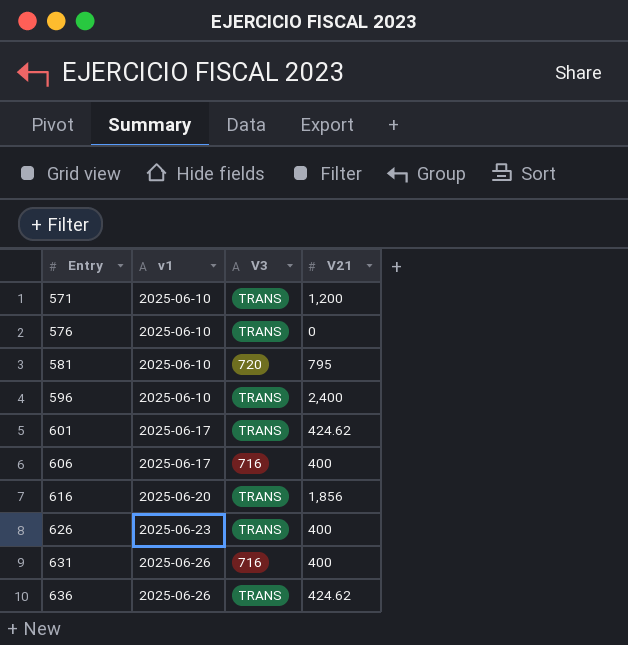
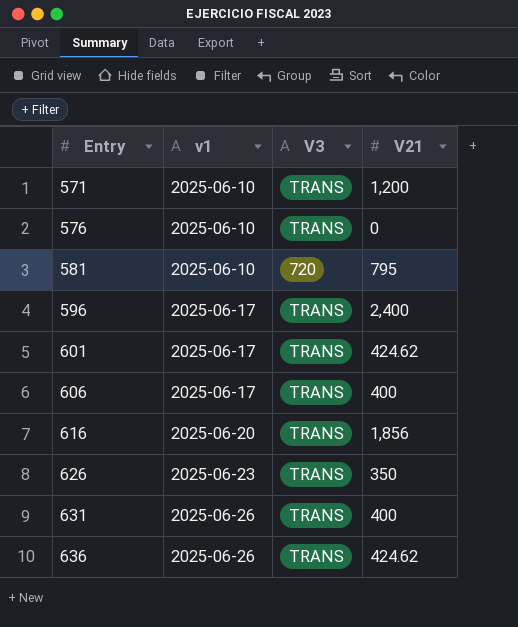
596 | v1: 2025-06-10 -> 2025-06-17
606 | V3: 716 -> TRANS
626 | V21: 400 -> 350
631 | V3: 716 -> TRANS

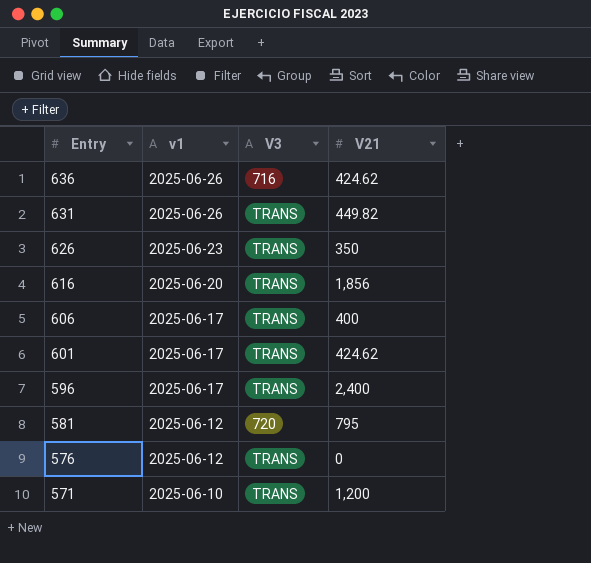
row order: Entry ascending -> Entry descending
636 | V3: TRANS -> 716
631 | V21: 400 -> 449.82
581 | v1: 2025-06-10 -> 2025-06-12
576 | v1: 2025-06-10 -> 2025-06-12

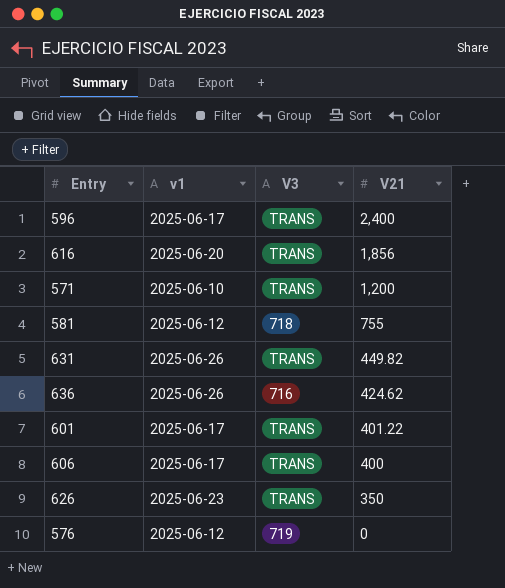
row order: Entry descending -> V21 descending
581 | V3: 720 -> 718
581 | V21: 795 -> 755
601 | V21: 424.62 -> 401.22
576 | V3: TRANS -> 719

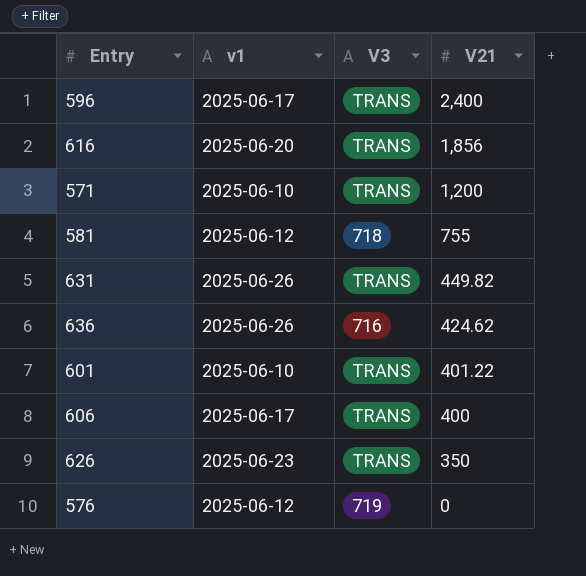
601 | v1: 2025-06-17 -> 2025-06-10

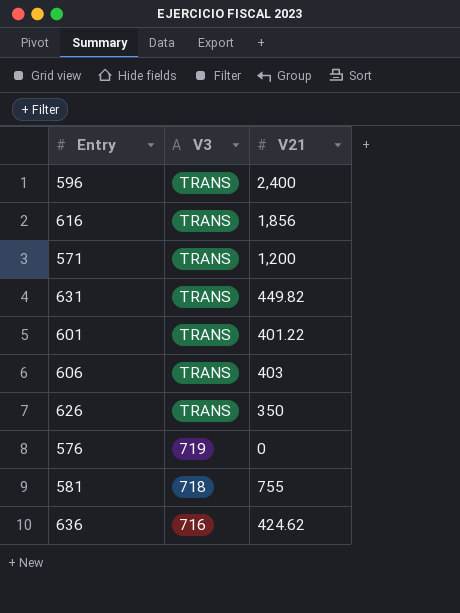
row order: V21 descending -> V3 descending
column v1 | position: 2 -> none
606 | V21: 400 -> 403

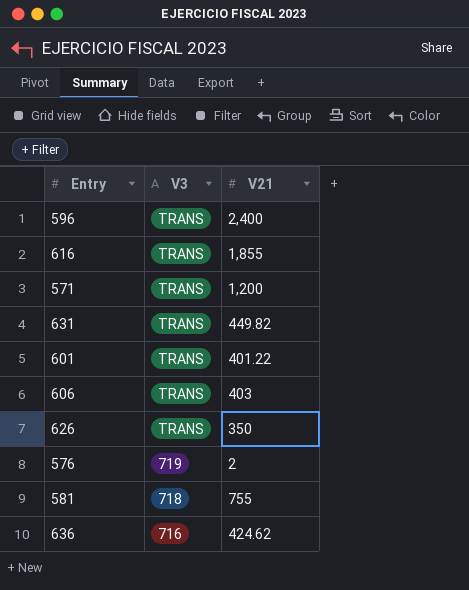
616 | V21: 1,856 -> 1,855
576 | V21: 0 -> 2

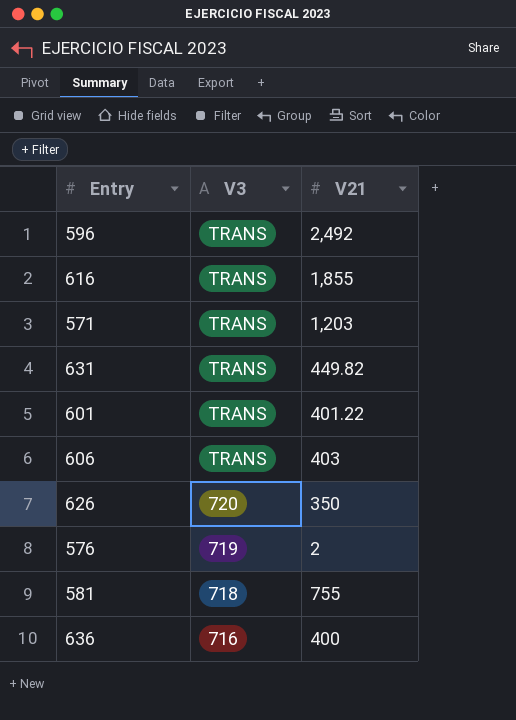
596 | V21: 2,400 -> 2,492
571 | V21: 1,200 -> 1,203
626 | V3: TRANS -> 720
636 | V21: 424.62 -> 400

